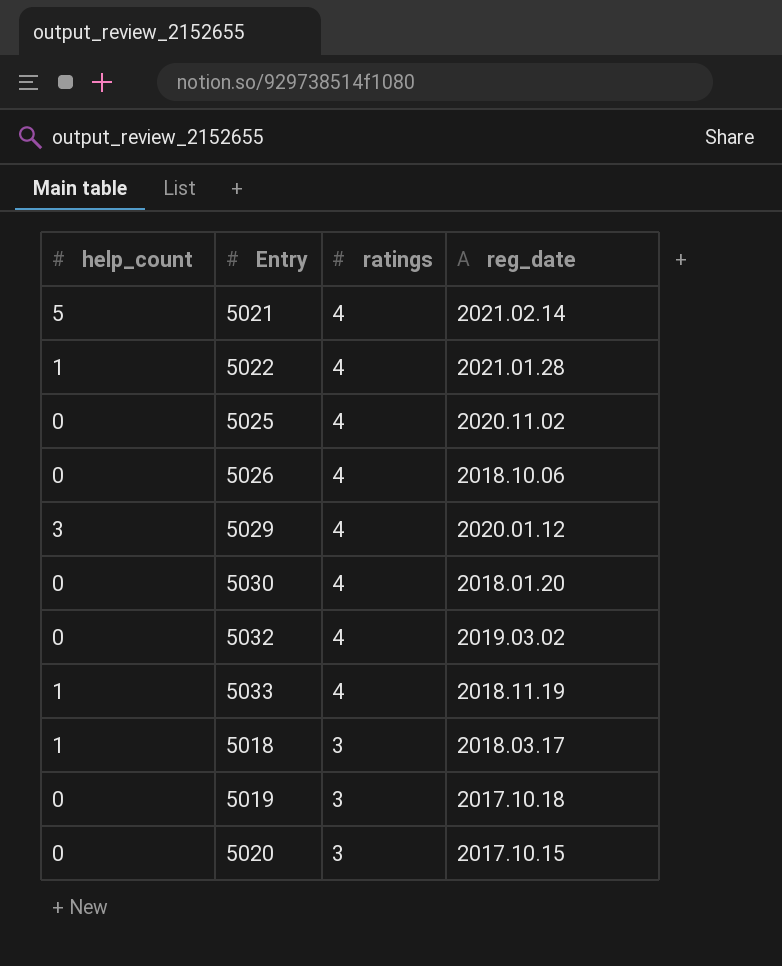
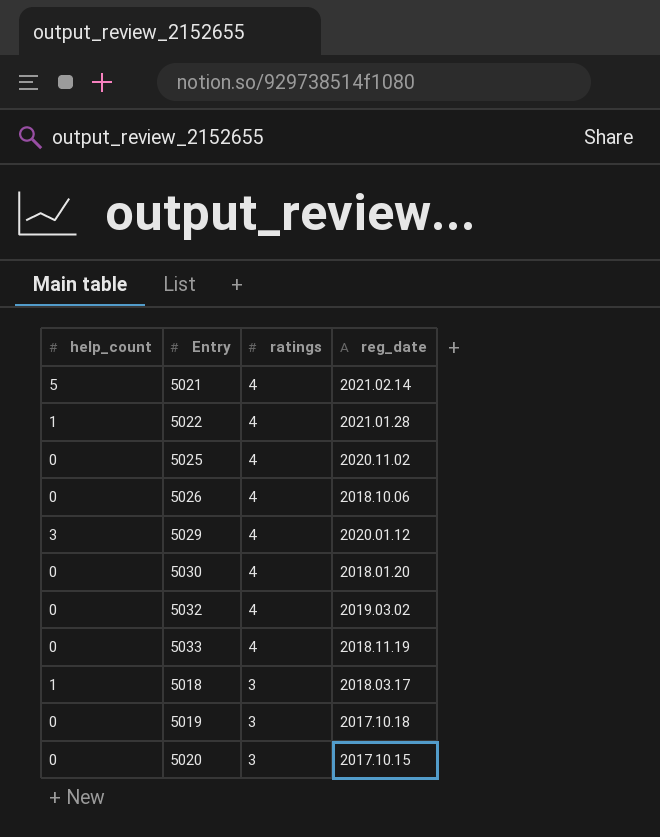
5033 | help_count: 1 -> 0

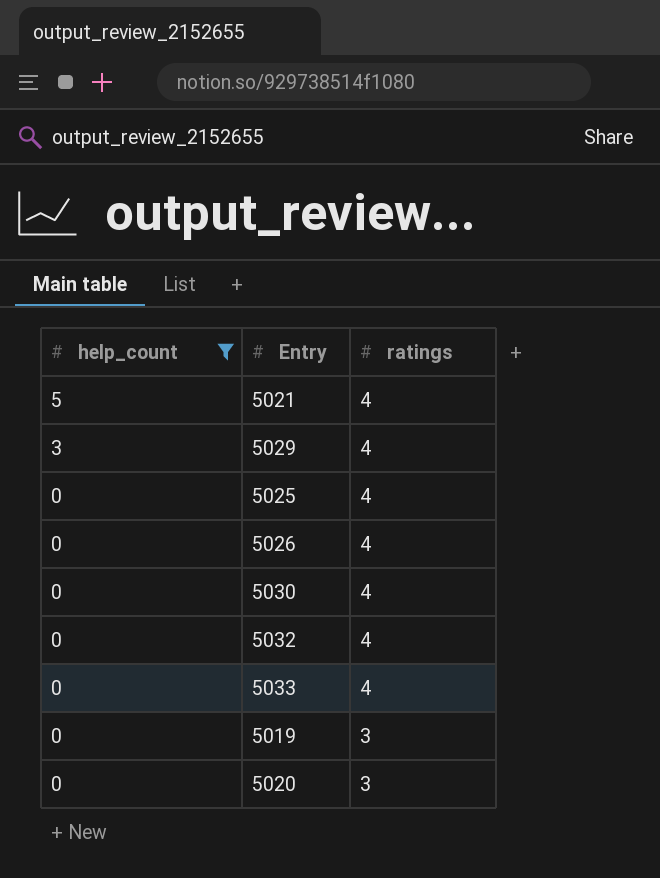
filter: none -> help_count != 1
row order: ratings descending -> help_count descending
column reg_date | position: 4 -> none

